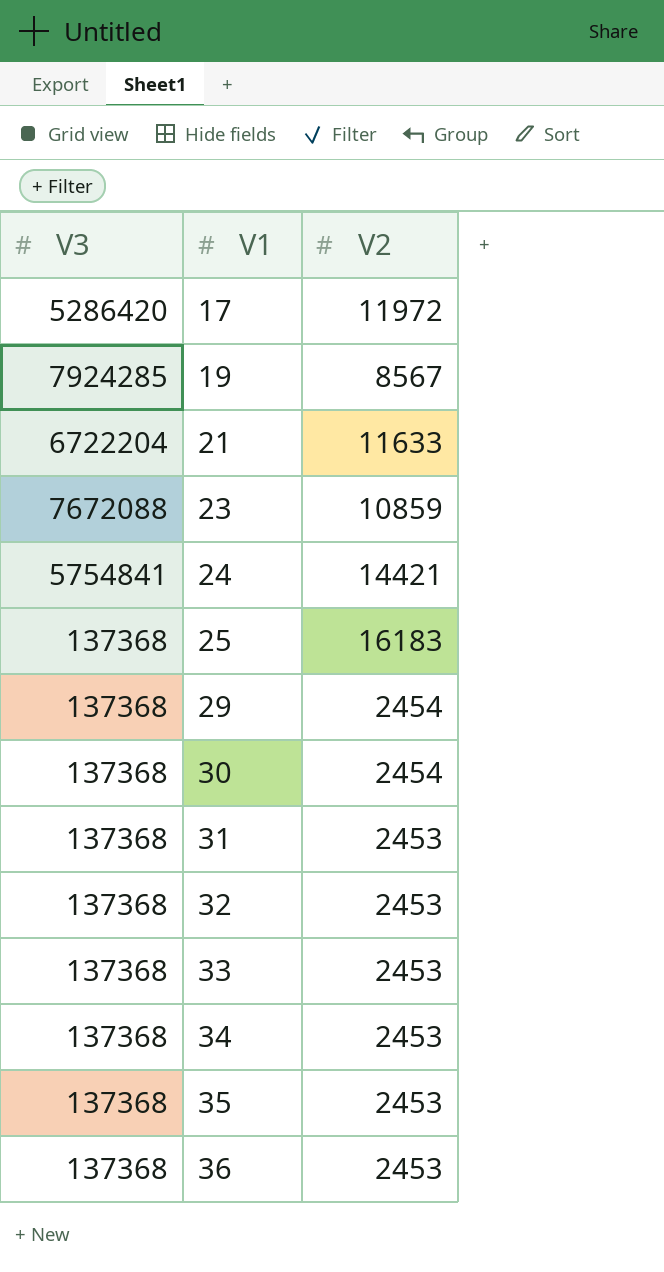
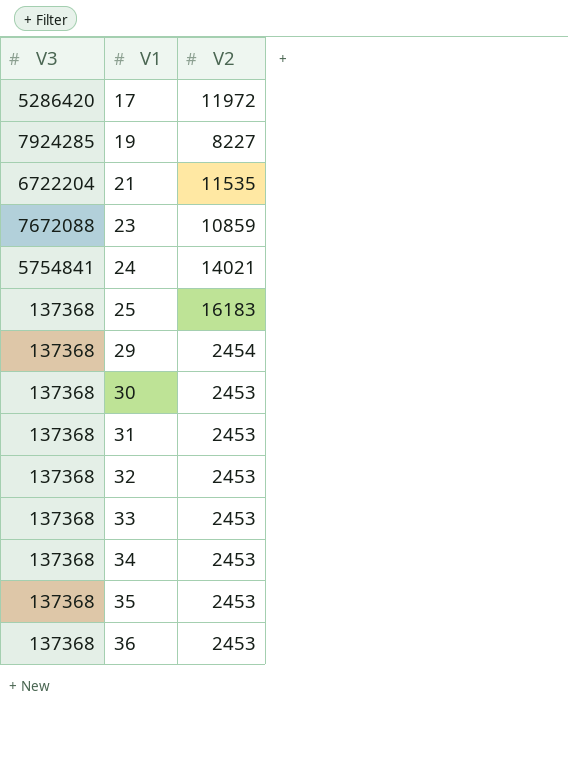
19 | V2: 8567 -> 8227
21 | V2: 11633 -> 11535
24 | V2: 14421 -> 14021
30 | V2: 2454 -> 2453

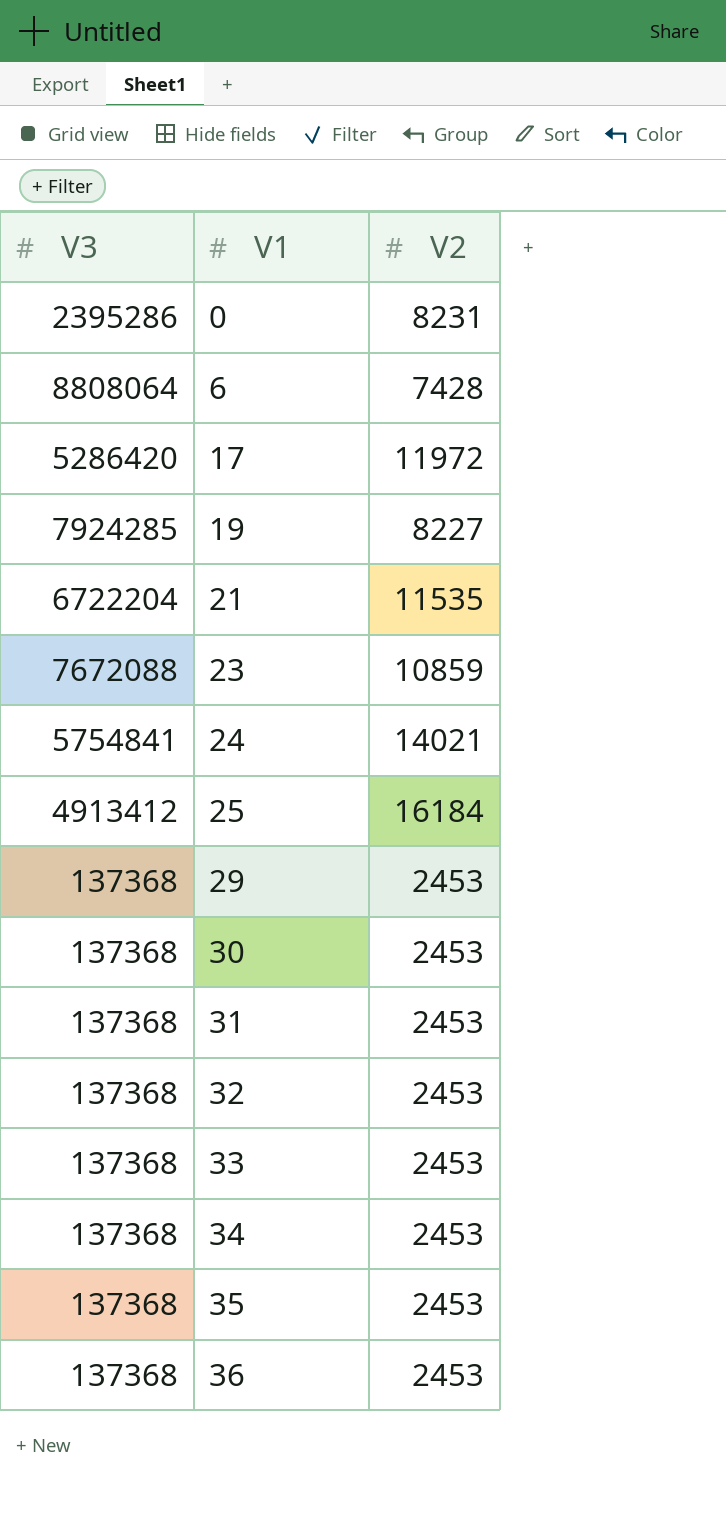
row 0: none -> 2395286 | 8231
row 6: none -> 8808064 | 7428
25 | V3: 137368 -> 4913412
25 | V2: 16183 -> 16184
29 | V2: 2454 -> 2453

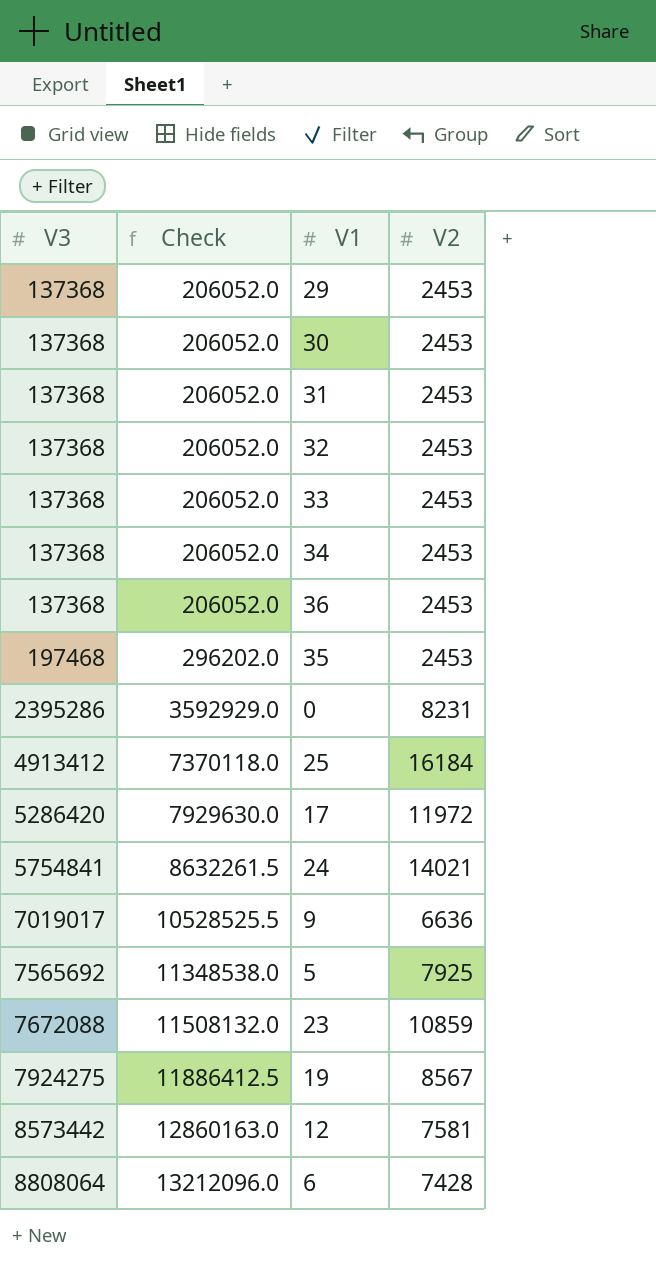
row order: V1 ascending -> V3 ascending
column Check | formula: none -> [V3] * 1.5
row 21: 6722204 | 11535 -> none
35 | V3: 137368 -> 197468
row 9: none -> 7019017 | 10528525.5 | 6636
row 5: none -> 7565692 | 11348538.0 | 7925
19 | V3: 7924285 -> 7924275
19 | V2: 8227 -> 8567
row 12: none -> 8573442 | 12860163.0 | 7581

